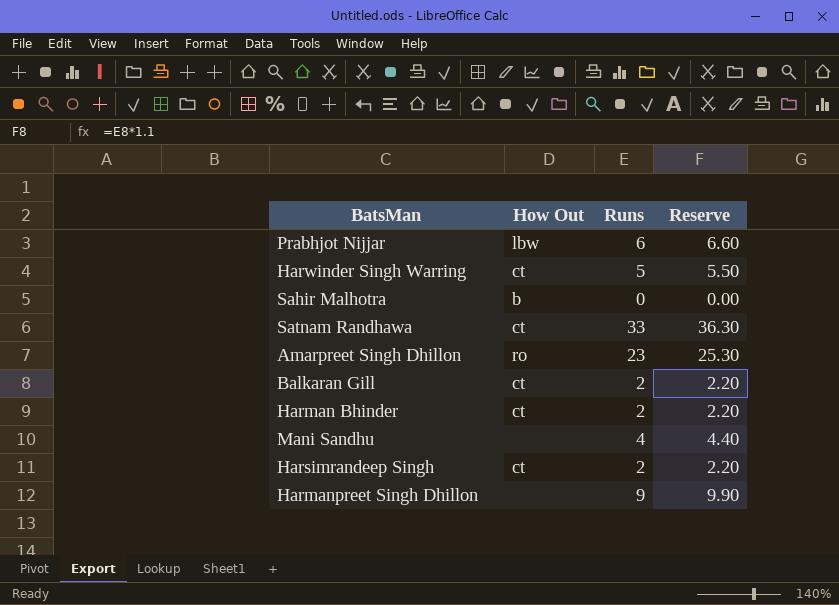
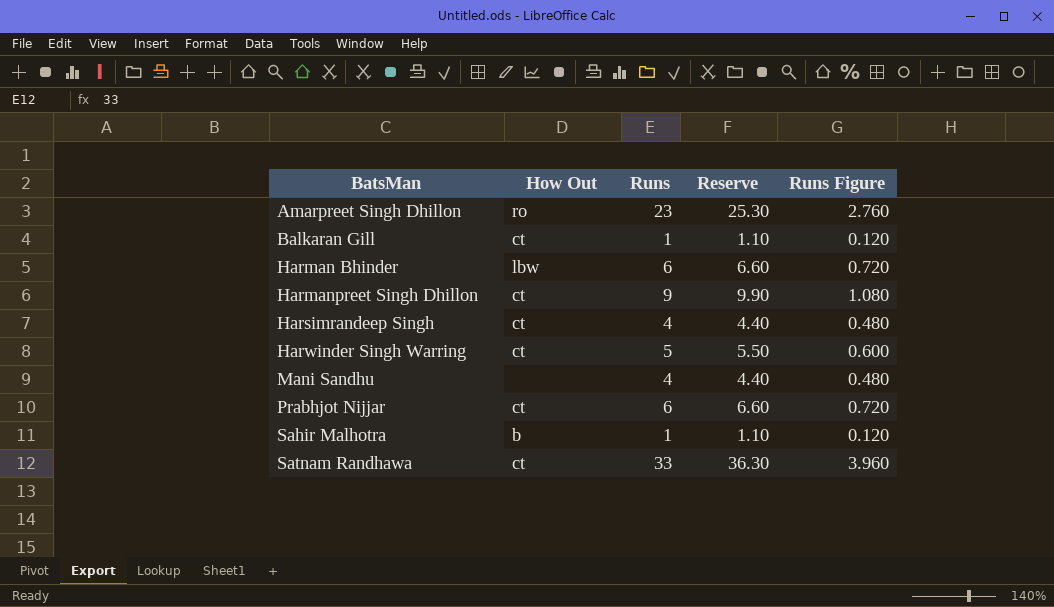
row order: none -> BatsMan ascending
column Runs Figure | formula: none -> [Runs] * 0.12
Balkaran Gill | Runs: 2 -> 1
Balkaran Gill | Reserve: 2.20 -> 1.10
Harman Bhinder | How Out: ct -> lbw
Harman Bhinder | Runs: 2 -> 6
Harman Bhinder | Reserve: 2.20 -> 6.60
Harmanpreet Singh Dhillon | How Out: none -> ct
Harsimrandeep Singh | Runs: 2 -> 4
Harsimrandeep Singh | Reserve: 2.20 -> 4.40
Prabhjot Nijjar | How Out: lbw -> ct
Sahir Malhotra | Runs: 0 -> 1
Sahir Malhotra | Reserve: 0.00 -> 1.10

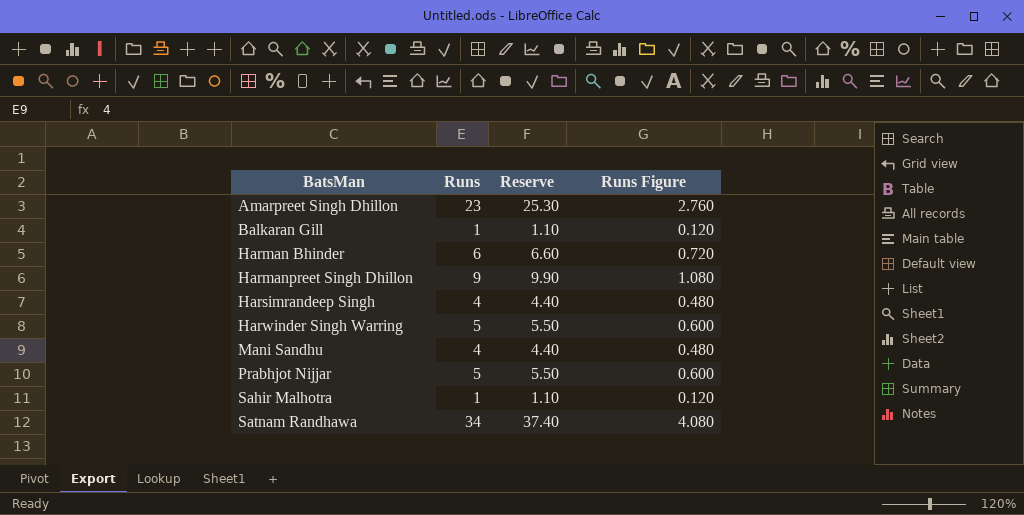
column How Out | position: 2 -> none
Prabhjot Nijjar | Runs: 6 -> 5
Prabhjot Nijjar | Reserve: 6.60 -> 5.50
Prabhjot Nijjar | Runs Figure: 0.720 -> 0.600
Satnam Randhawa | Runs: 33 -> 34
Satnam Randhawa | Reserve: 36.30 -> 37.40
Satnam Randhawa | Runs Figure: 3.960 -> 4.080

